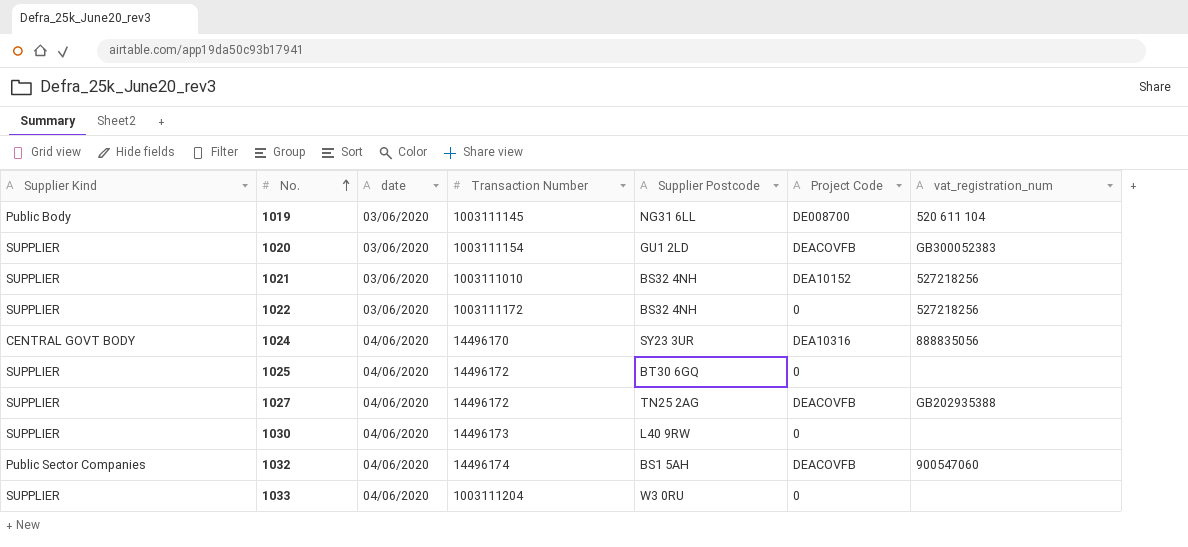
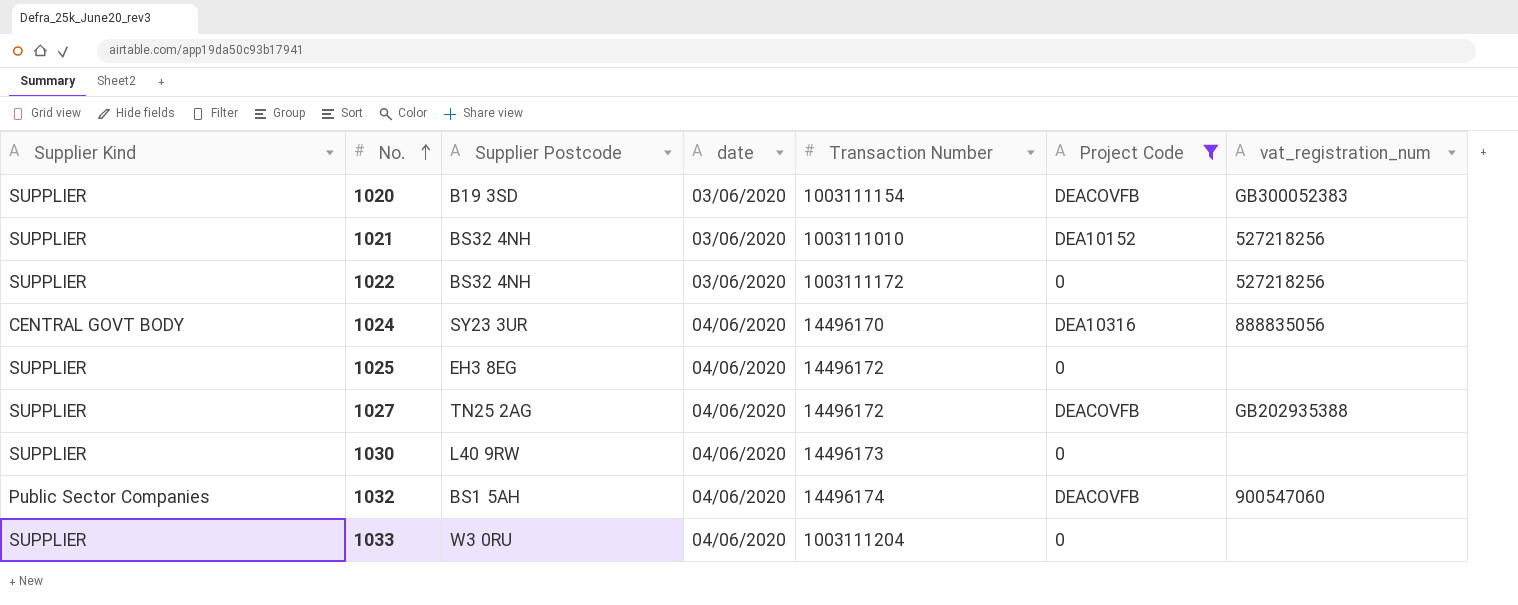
filter: none -> Project Code != DE008700
column Supplier Postcode | position: 5 -> 3
1020 | Supplier Postcode: GU1 2LD -> B19 3SD
1025 | Supplier Postcode: BT30 6GQ -> EH3 8EG

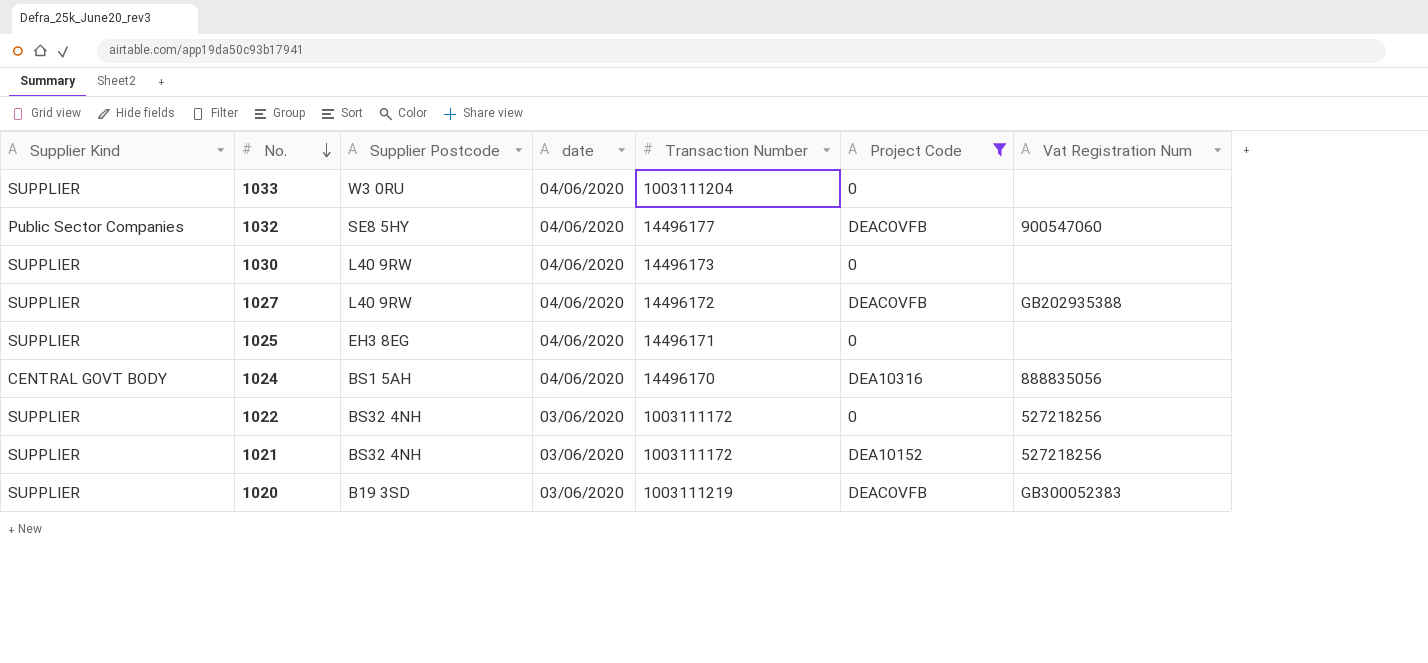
row order: No. ascending -> No. descending
column name: vat_registration_num -> Vat Registration Num
1032 | Supplier Postcode: BS1 5AH -> SE8 5HY
1032 | Transaction Number: 14496174 -> 14496177
1027 | Supplier Postcode: TN25 2AG -> L40 9RW
1025 | Transaction Number: 14496172 -> 14496171
1024 | Supplier Postcode: SY23 3UR -> BS1 5AH
1021 | Transaction Number: 1003111010 -> 1003111172
1020 | Transaction Number: 1003111154 -> 1003111219

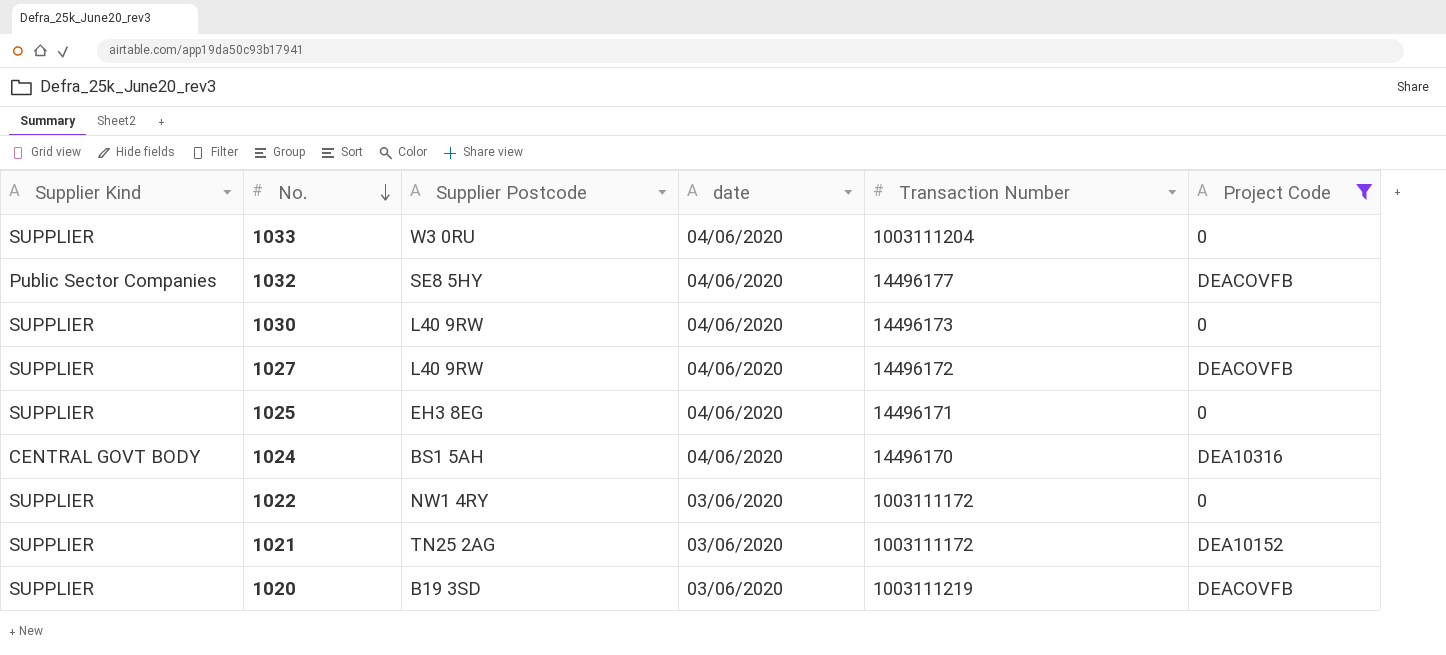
column Vat Registration Num | position: 7 -> none
1022 | Supplier Postcode: BS32 4NH -> NW1 4RY
1021 | Supplier Postcode: BS32 4NH -> TN25 2AG

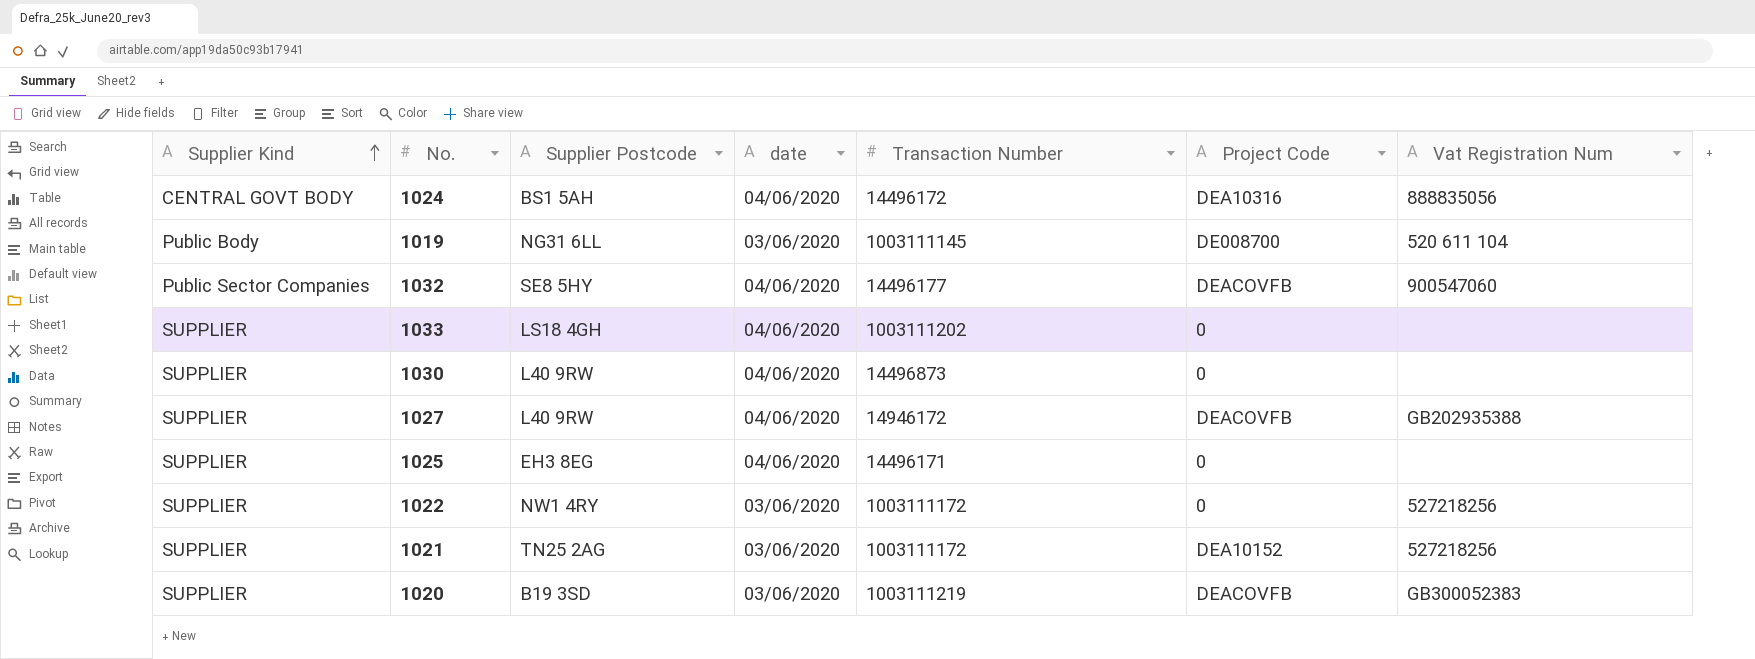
filter: Project Code != DE008700 -> none
row order: No. descending -> Supplier Kind ascending
column Vat Registration Num | position: none -> 7
1024 | Transaction Number: 14496170 -> 14496172
1033 | Supplier Postcode: W3 0RU -> LS18 4GH
1033 | Transaction Number: 1003111204 -> 1003111202
1030 | Transaction Number: 14496173 -> 14496873
1027 | Transaction Number: 14496172 -> 14946172

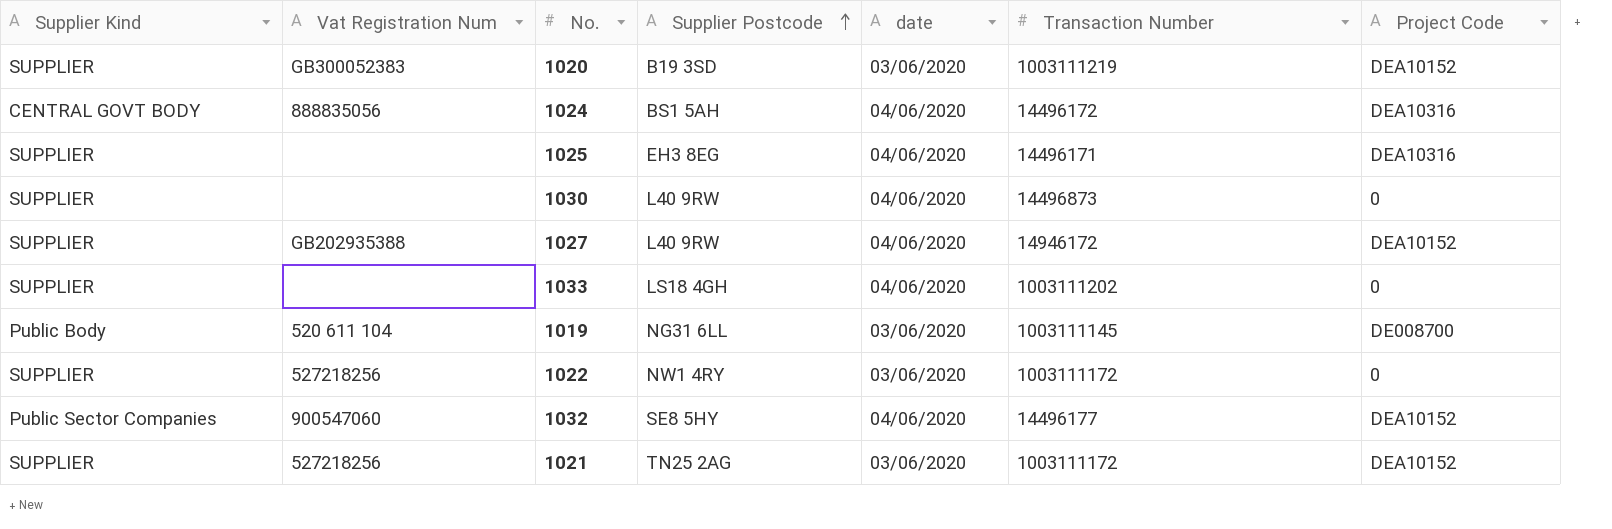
row order: Supplier Kind ascending -> Supplier Postcode ascending
column Vat Registration Num | position: 7 -> 2
1020 | Project Code: DEACOVFB -> DEA10152
1025 | Project Code: 0 -> DEA10316
1027 | Project Code: DEACOVFB -> DEA10152
1032 | Project Code: DEACOVFB -> DEA10152

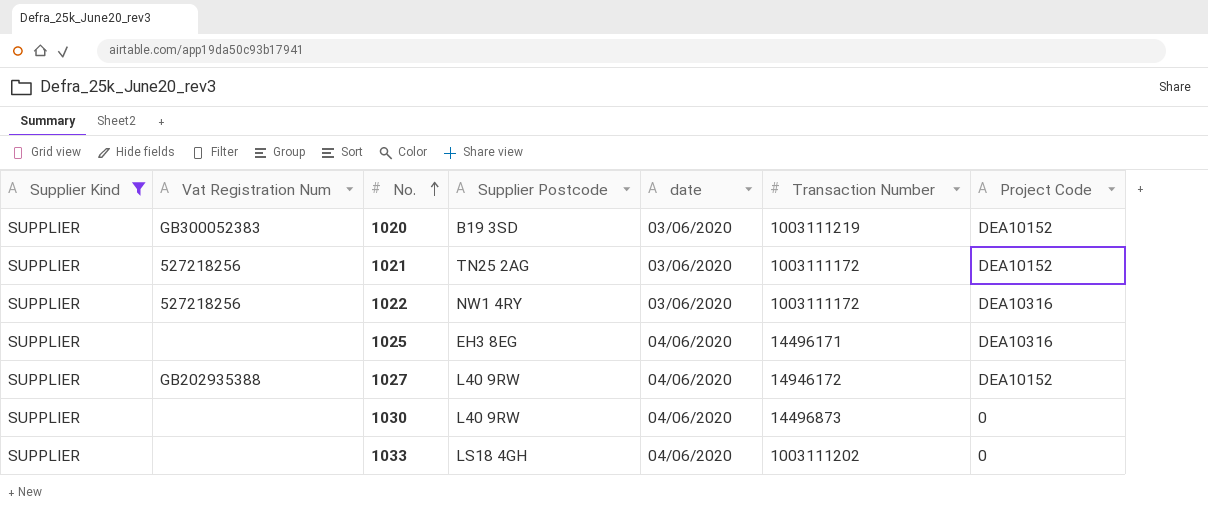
filter: none -> Supplier Kind = SUPPLIER
row order: Supplier Postcode ascending -> No. ascending
1022 | Project Code: 0 -> DEA10316

